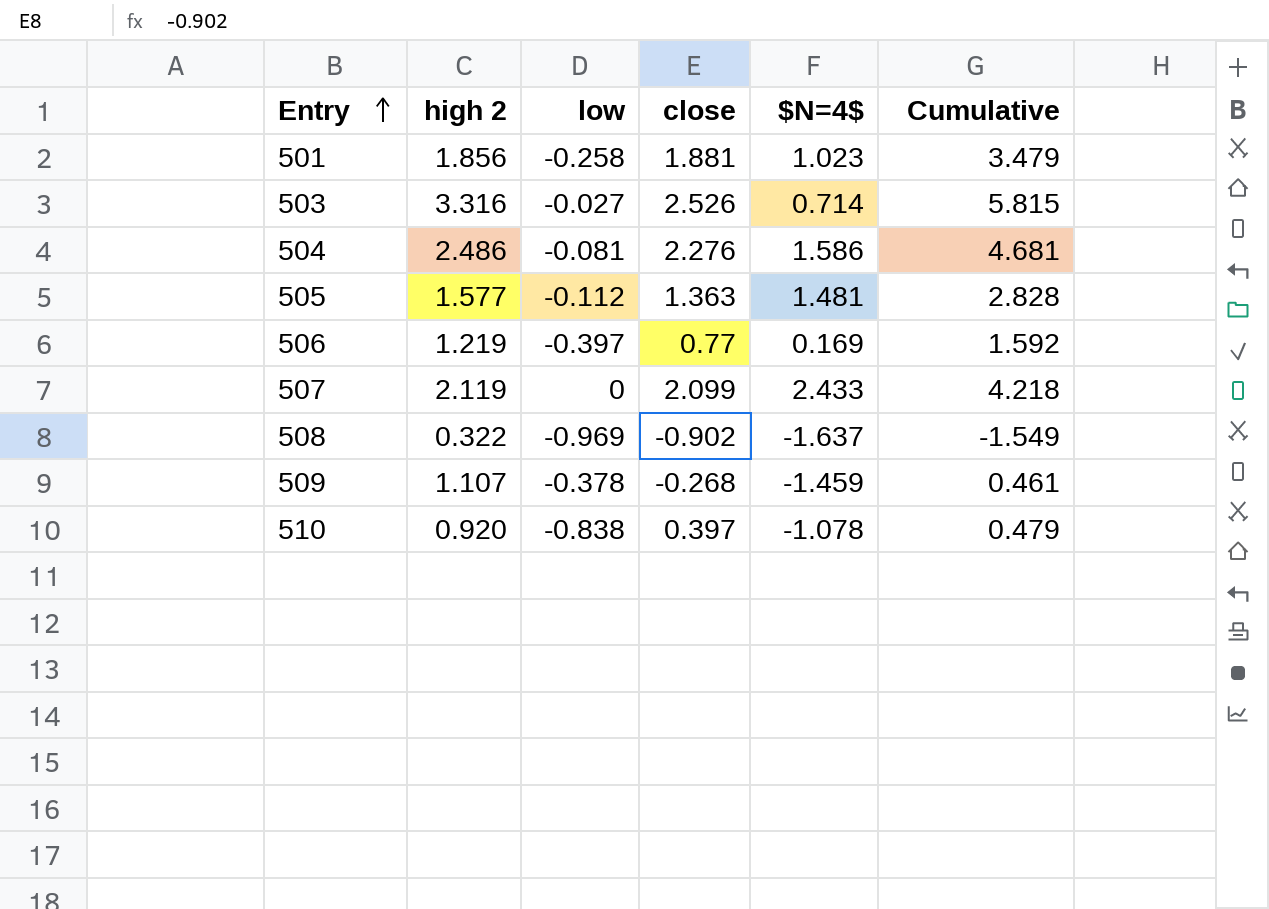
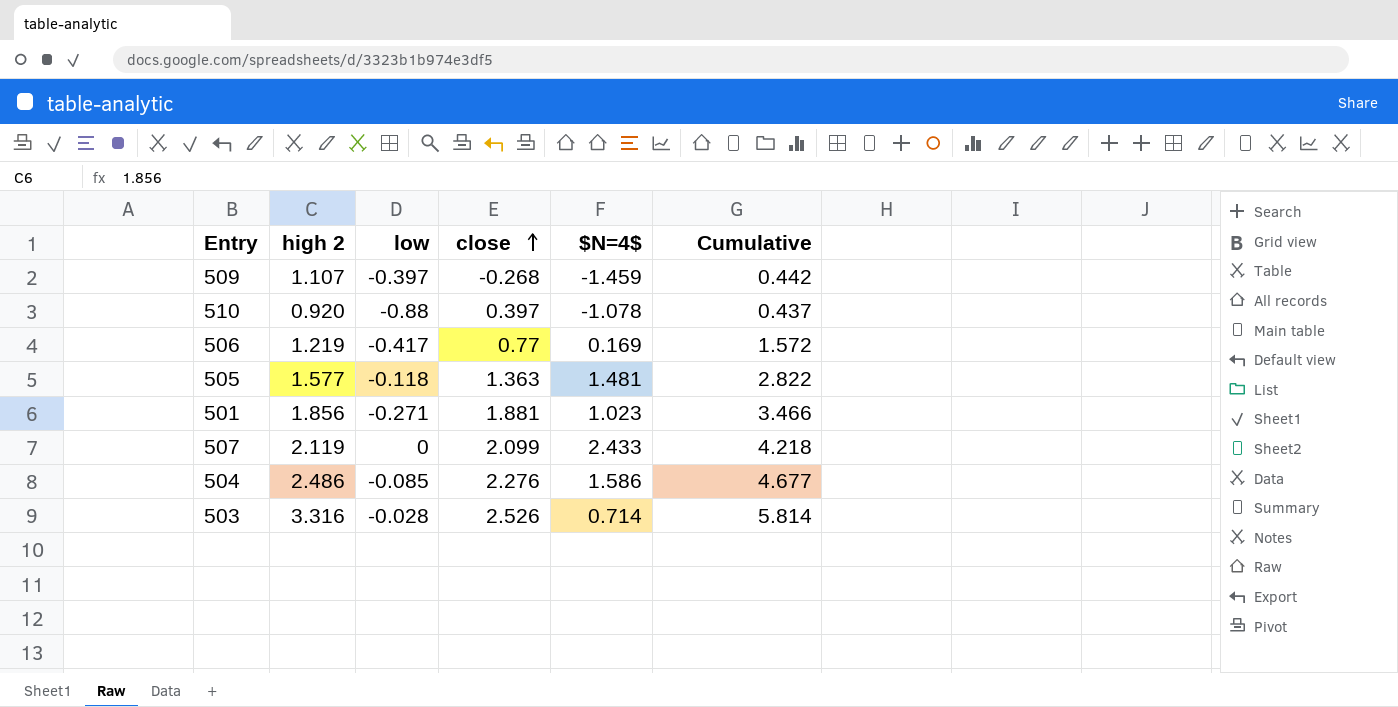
row order: Entry ascending -> close ascending
row 508: 0.322 | -0.969 | -0.902 | -1.637 | -1.549 -> none
509 | low: -0.378 -> -0.397
509 | Cumulative: 0.461 -> 0.442
510 | low: -0.838 -> -0.88
510 | Cumulative: 0.479 -> 0.437
506 | low: -0.397 -> -0.417
506 | Cumulative: 1.592 -> 1.572
505 | low: -0.112 -> -0.118
505 | Cumulative: 2.828 -> 2.822
501 | low: -0.258 -> -0.271
501 | Cumulative: 3.479 -> 3.466
504 | low: -0.081 -> -0.085
504 | Cumulative: 4.681 -> 4.677
503 | low: -0.027 -> -0.028
503 | Cumulative: 5.815 -> 5.814

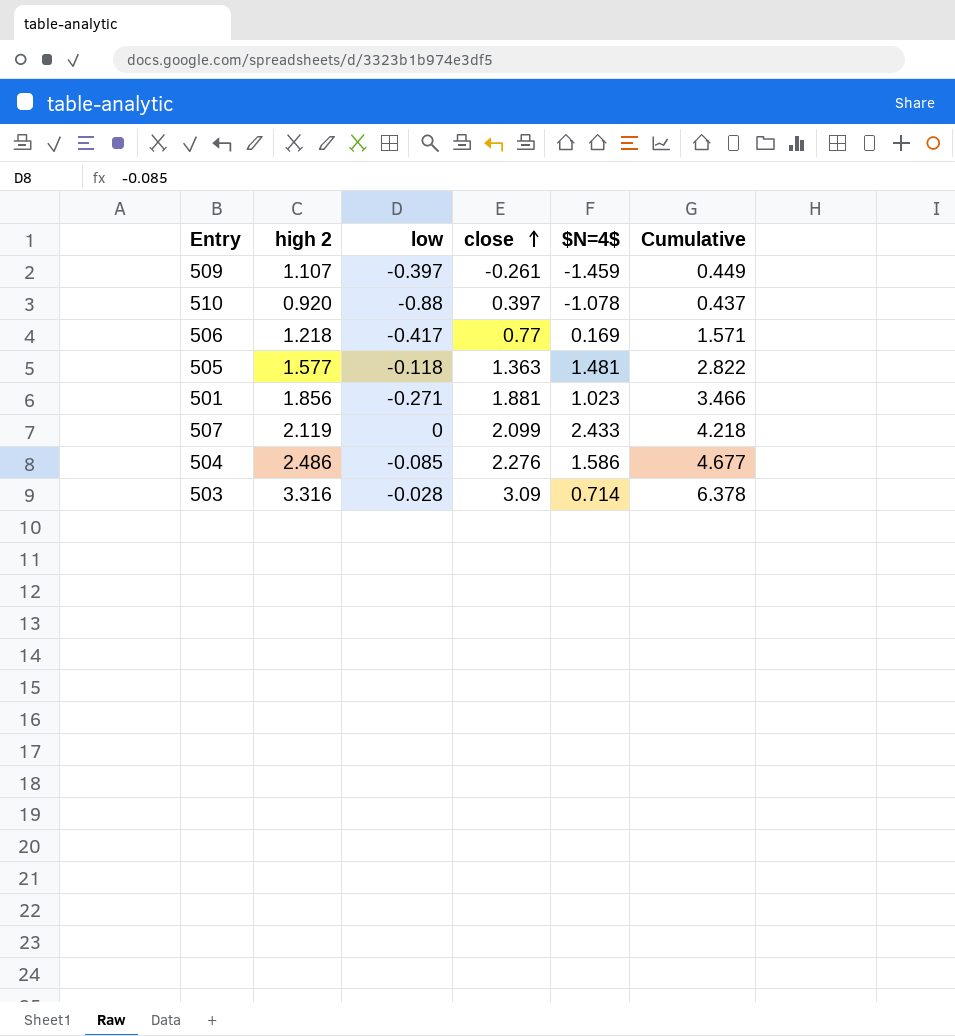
509 | close: -0.268 -> -0.261
509 | Cumulative: 0.442 -> 0.449
506 | high 2: 1.219 -> 1.218
506 | Cumulative: 1.572 -> 1.571
503 | close: 2.526 -> 3.09
503 | Cumulative: 5.814 -> 6.378

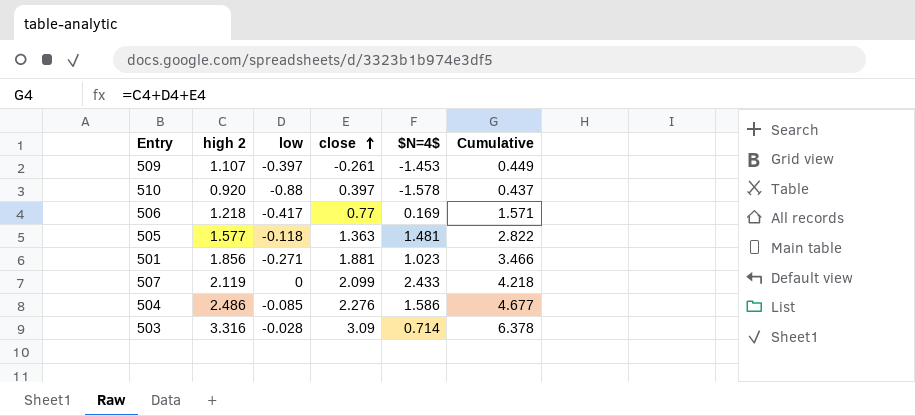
509 | $N=4$: -1.459 -> -1.453
510 | $N=4$: -1.078 -> -1.578

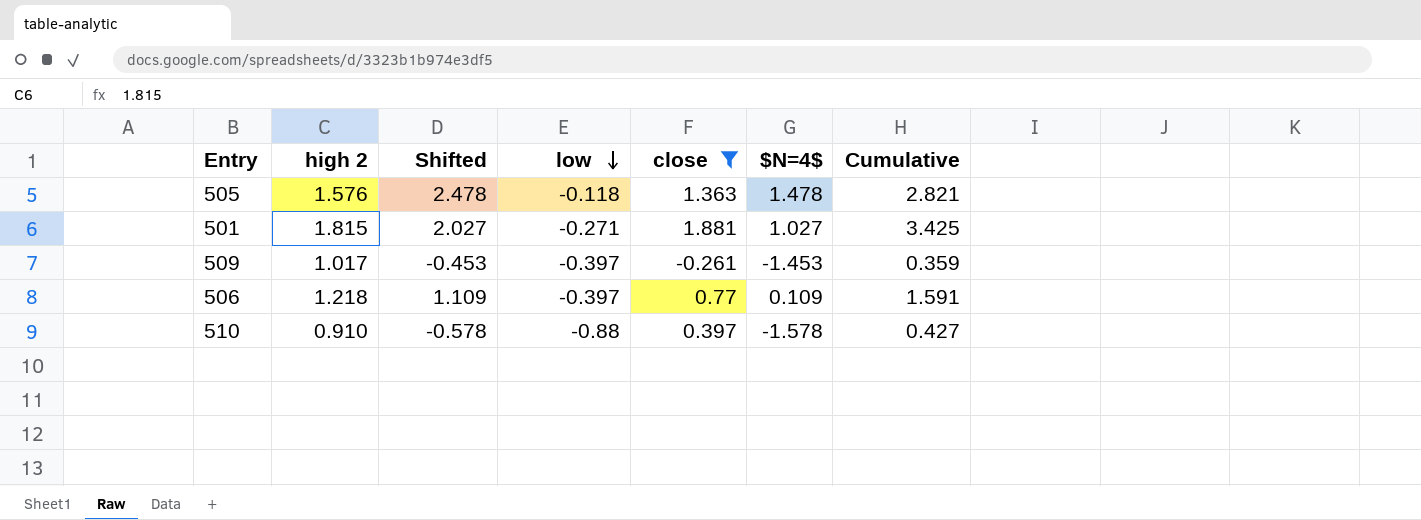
filter: none -> close <= 1.881
row order: close ascending -> low descending
column Shifted | formula: none -> [$N=4$] + 1
505 | high 2: 1.577 -> 1.576
505 | $N=4$: 1.481 -> 1.478
505 | Cumulative: 2.822 -> 2.821
501 | high 2: 1.856 -> 1.815
501 | $N=4$: 1.023 -> 1.027
501 | Cumulative: 3.466 -> 3.425
509 | high 2: 1.107 -> 1.017
509 | Cumulative: 0.449 -> 0.359
506 | low: -0.417 -> -0.397
506 | $N=4$: 0.169 -> 0.109
506 | Cumulative: 1.571 -> 1.591
510 | high 2: 0.920 -> 0.910
510 | Cumulative: 0.437 -> 0.427

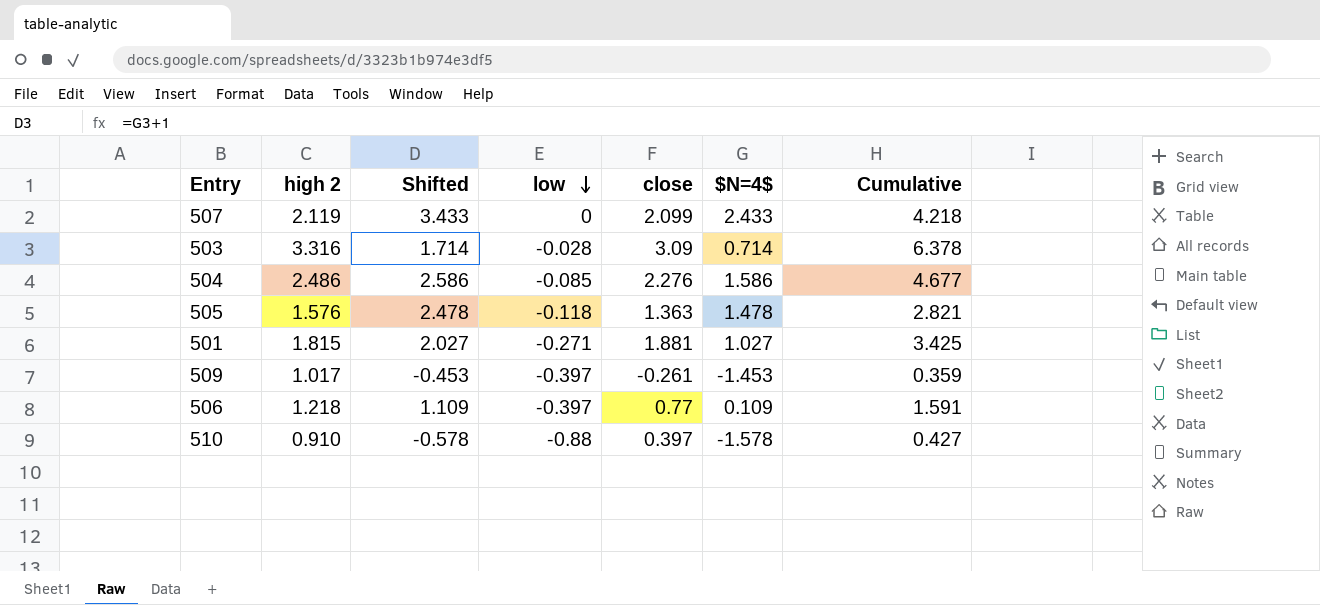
filter: close <= 1.881 -> none

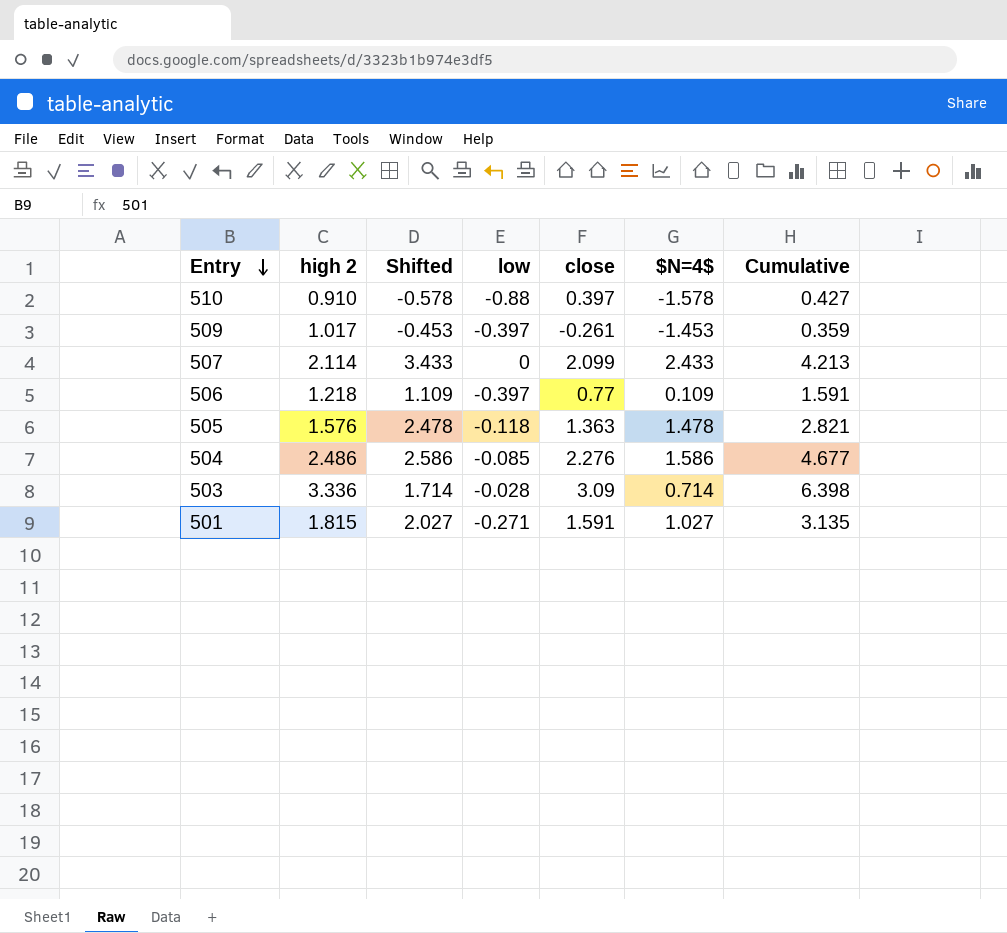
row order: low descending -> Entry descending
507 | high 2: 2.119 -> 2.114
507 | Cumulative: 4.218 -> 4.213
503 | high 2: 3.316 -> 3.336
503 | Cumulative: 6.378 -> 6.398
501 | close: 1.881 -> 1.591
501 | Cumulative: 3.425 -> 3.135

